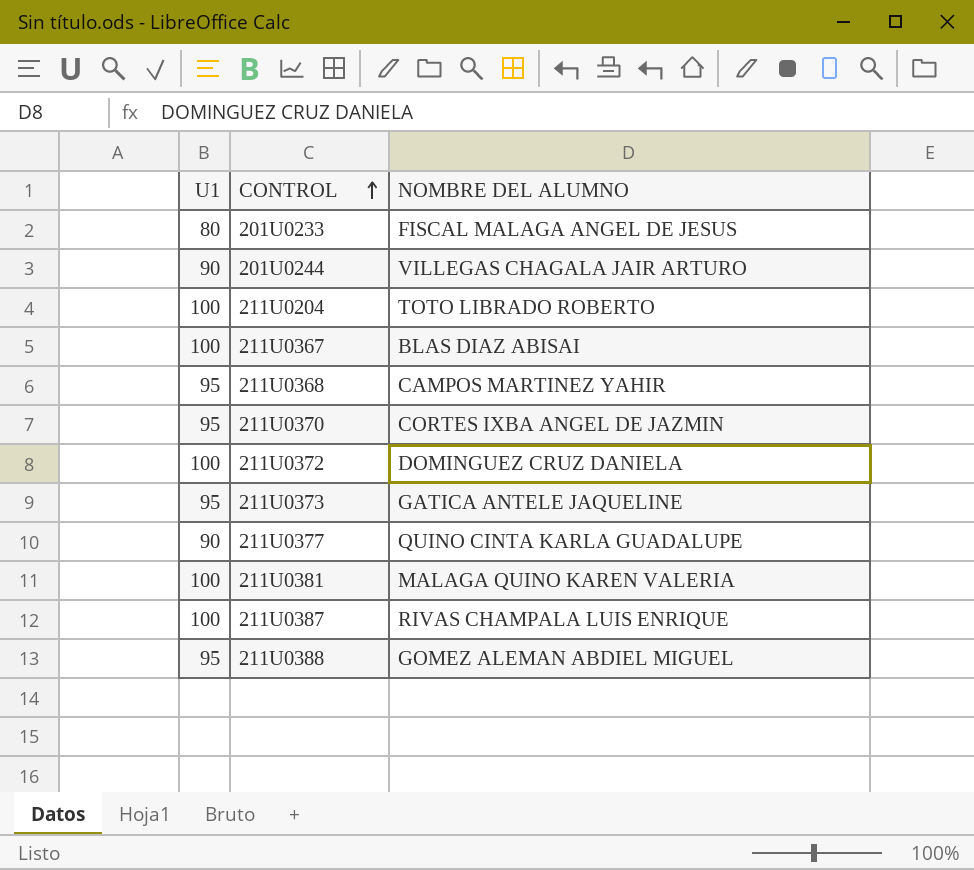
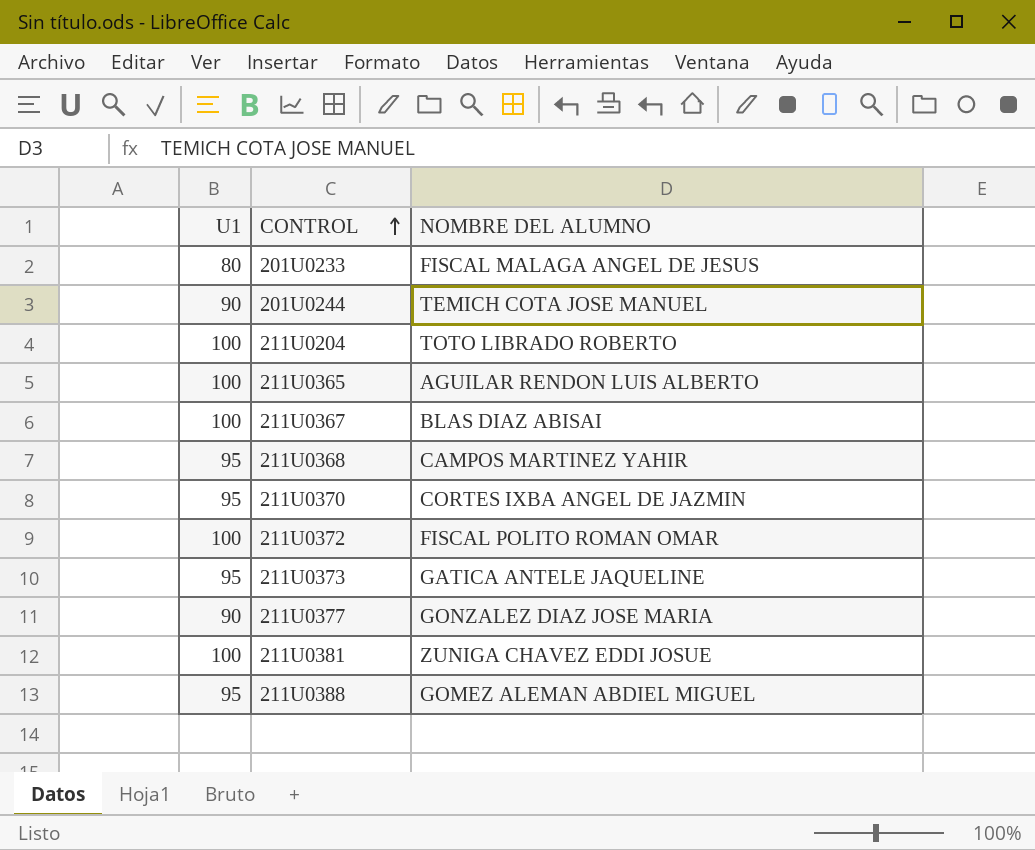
row 211U0387: 100 | RIVAS CHAMPALA LUIS ENRIQUE -> none
201U0244 | NOMBRE DEL ALUMNO: VILLEGAS CHAGALA JAIR ARTURO -> TEMICH COTA JOSE MANUEL
row 211U0365: none -> 100 | AGUILAR RENDON LUIS ALBERTO
211U0372 | NOMBRE DEL ALUMNO: DOMINGUEZ CRUZ DANIELA -> FISCAL POLITO ROMAN OMAR
211U0377 | NOMBRE DEL ALUMNO: QUINO CINTA KARLA GUADALUPE -> GONZALEZ DIAZ JOSE MARIA
211U0381 | NOMBRE DEL ALUMNO: MALAGA QUINO KAREN VALERIA -> ZUNIGA CHAVEZ EDDI JOSUE

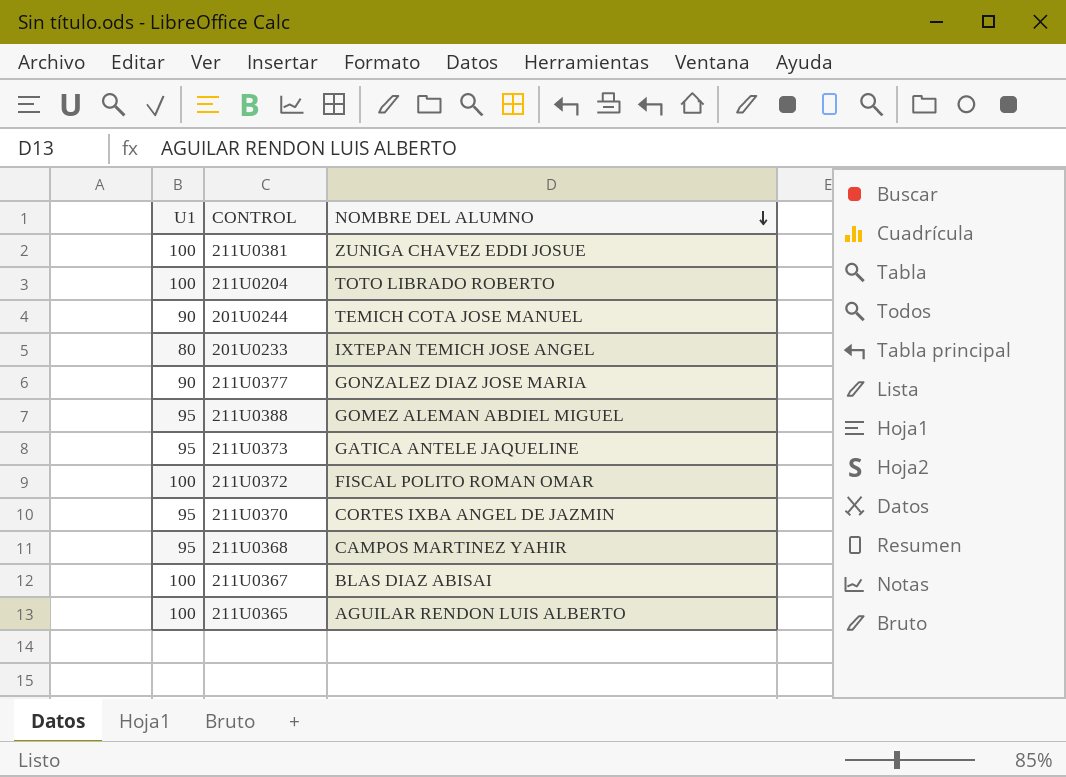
row order: CONTROL ascending -> NOMBRE DEL ALUMNO descending
201U0233 | NOMBRE DEL ALUMNO: FISCAL MALAGA ANGEL DE JESUS -> IXTEPAN TEMICH JOSE ANGEL

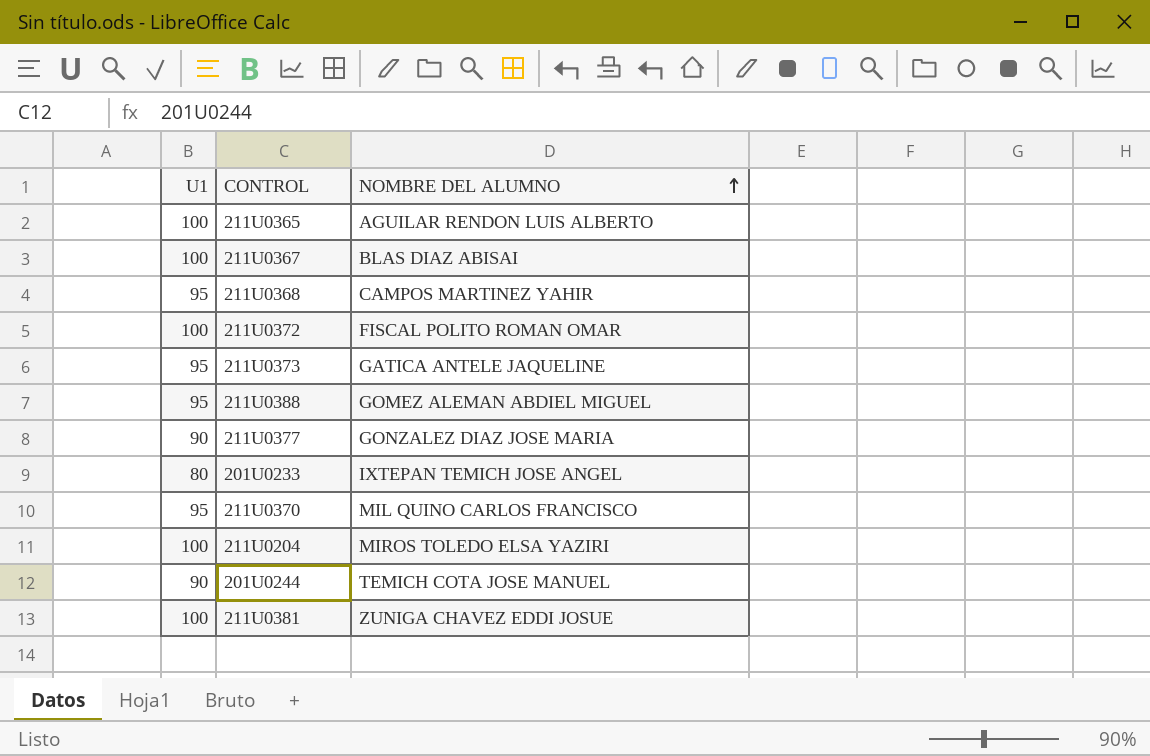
row order: NOMBRE DEL ALUMNO descending -> NOMBRE DEL ALUMNO ascending
211U0370 | NOMBRE DEL ALUMNO: CORTES IXBA ANGEL DE JAZMIN -> MIL QUINO CARLOS FRANCISCO
211U0204 | NOMBRE DEL ALUMNO: TOTO LIBRADO ROBERTO -> MIROS TOLEDO ELSA YAZIRI

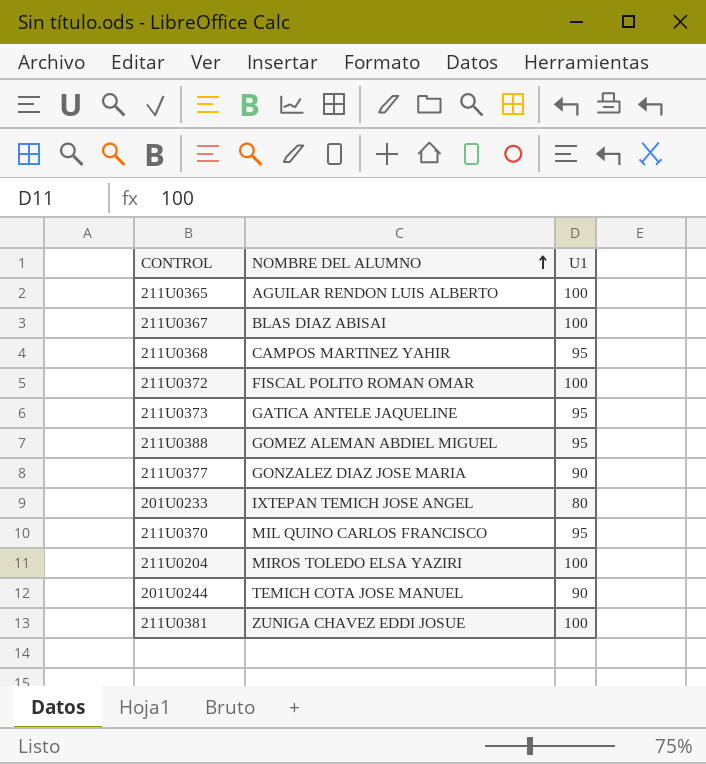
column U1 | position: 1 -> 3

